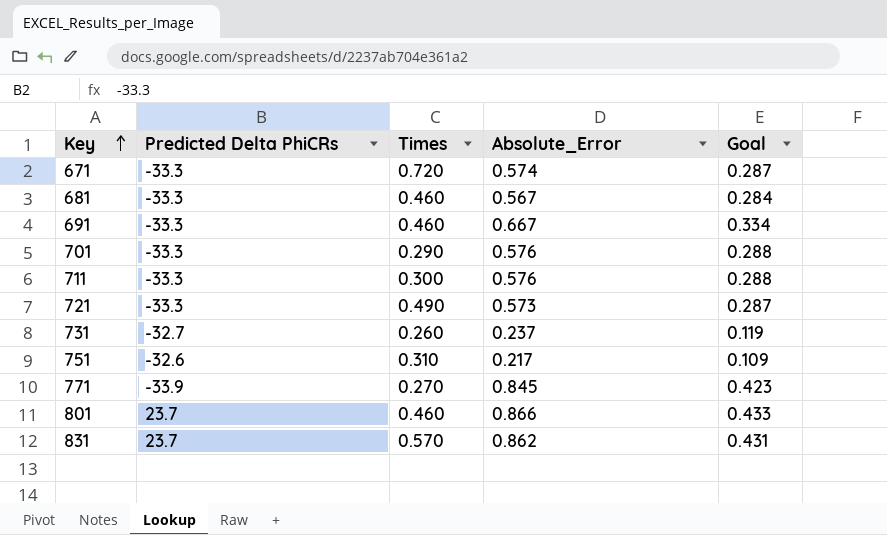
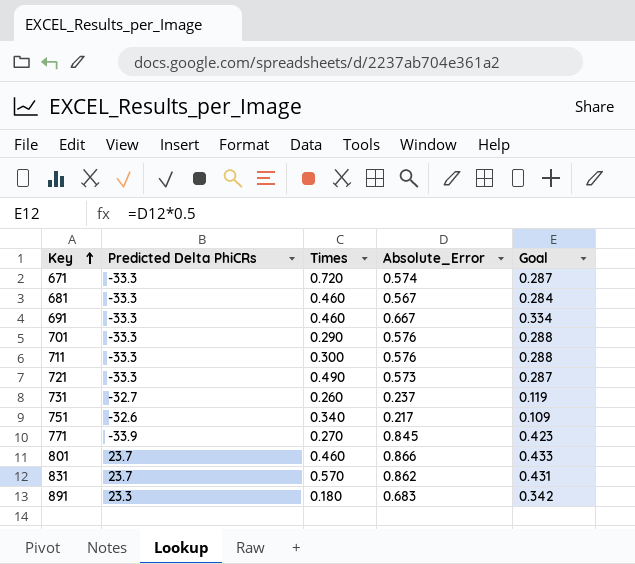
751 | Times: 0.310 -> 0.340
row 891: none -> 23.3 | 0.180 | 0.683 | 0.342

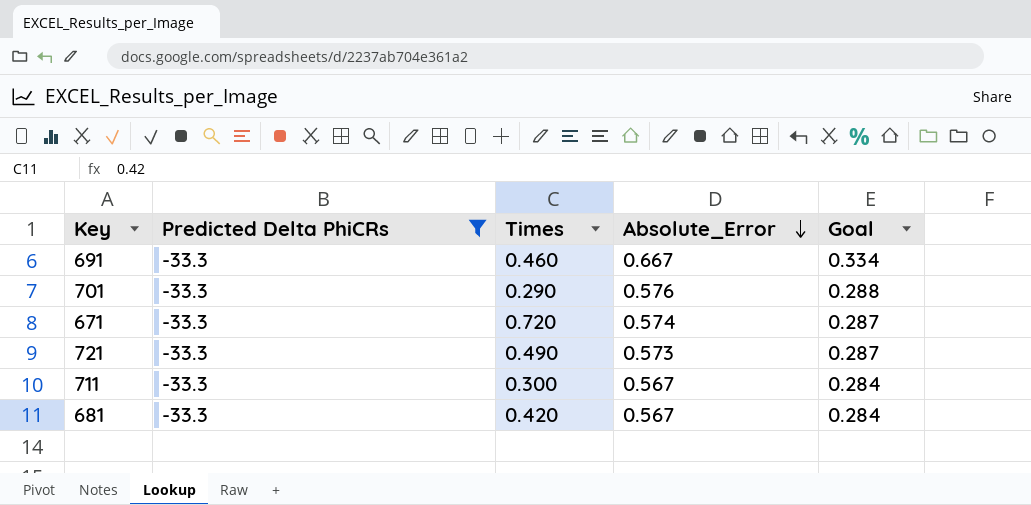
filter: none -> Predicted Delta PhiCRs = -33.3
row order: Key ascending -> Absolute_Error descending
711 | Absolute_Error: 0.576 -> 0.567
711 | Goal: 0.288 -> 0.284
681 | Times: 0.460 -> 0.420

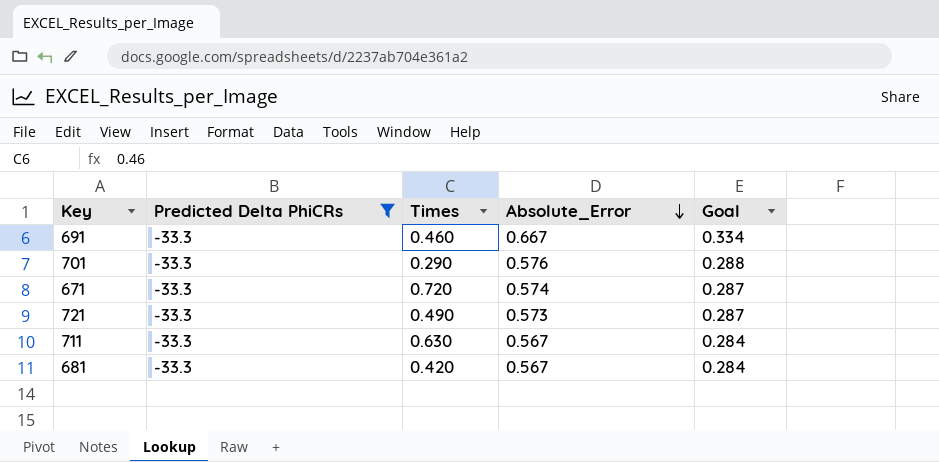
711 | Times: 0.300 -> 0.630

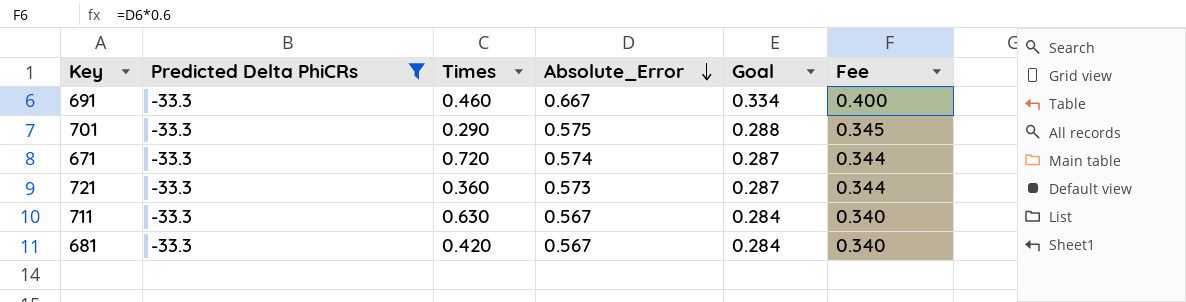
column Fee | formula: none -> [Absolute_Error] * 0.6
701 | Absolute_Error: 0.576 -> 0.575
721 | Times: 0.490 -> 0.360

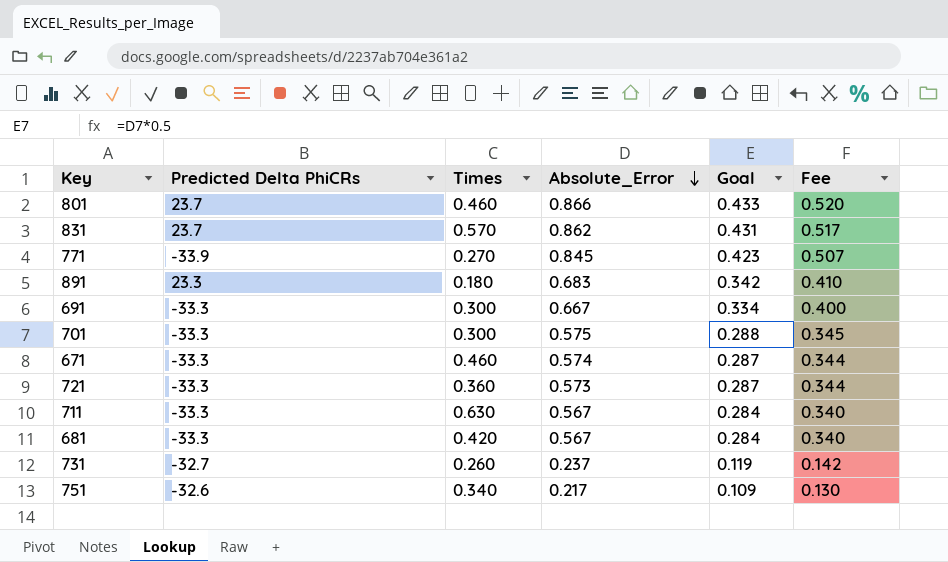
filter: Predicted Delta PhiCRs = -33.3 -> none
691 | Times: 0.460 -> 0.300
701 | Times: 0.290 -> 0.300
671 | Times: 0.720 -> 0.460

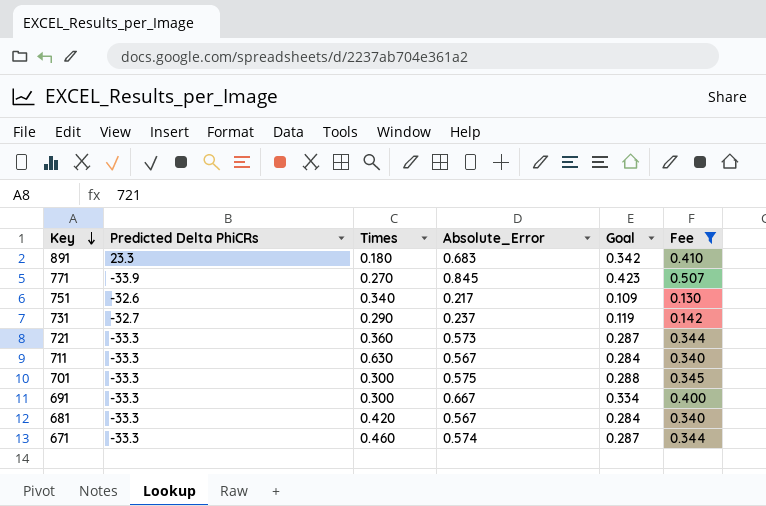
filter: none -> Fee <= 0.507
row order: Absolute_Error descending -> Key descending
731 | Times: 0.260 -> 0.290

